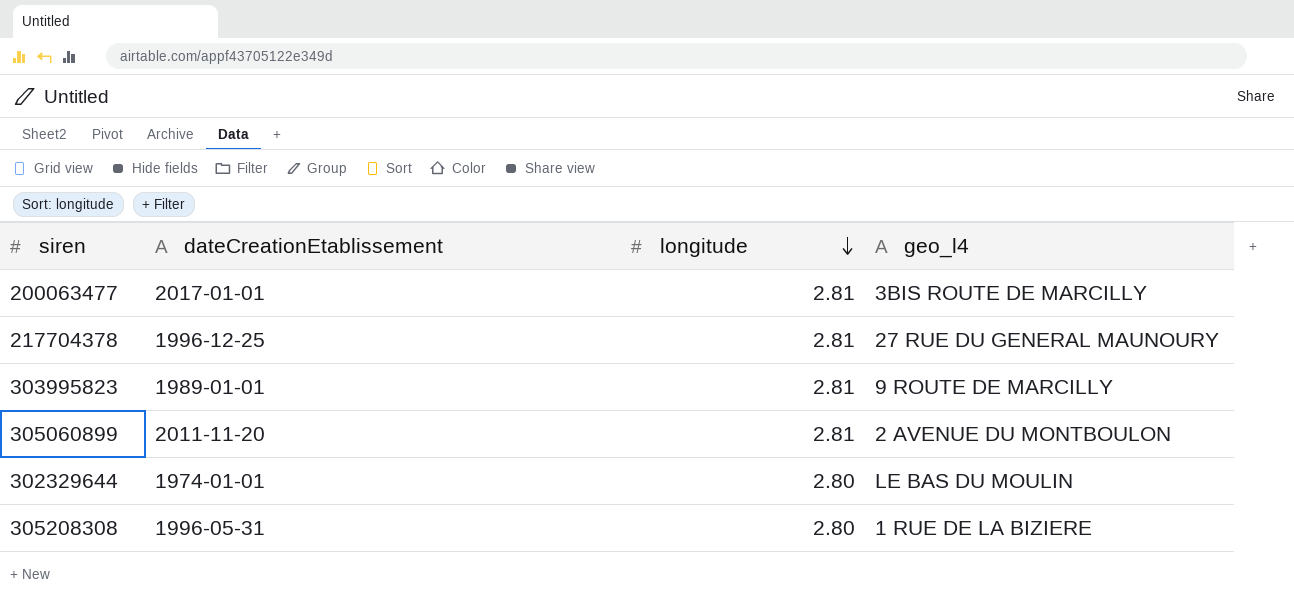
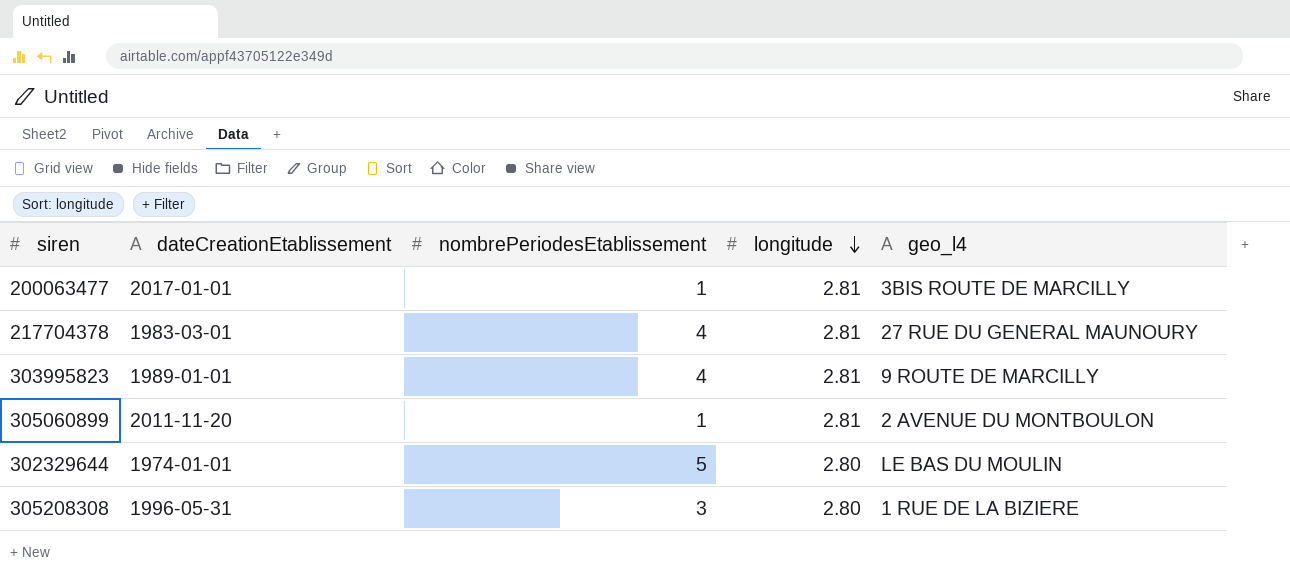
column nombrePeriodesEtablissement | position: none -> 3
217704378 | dateCreationEtablissement: 1996-12-25 -> 1983-03-01

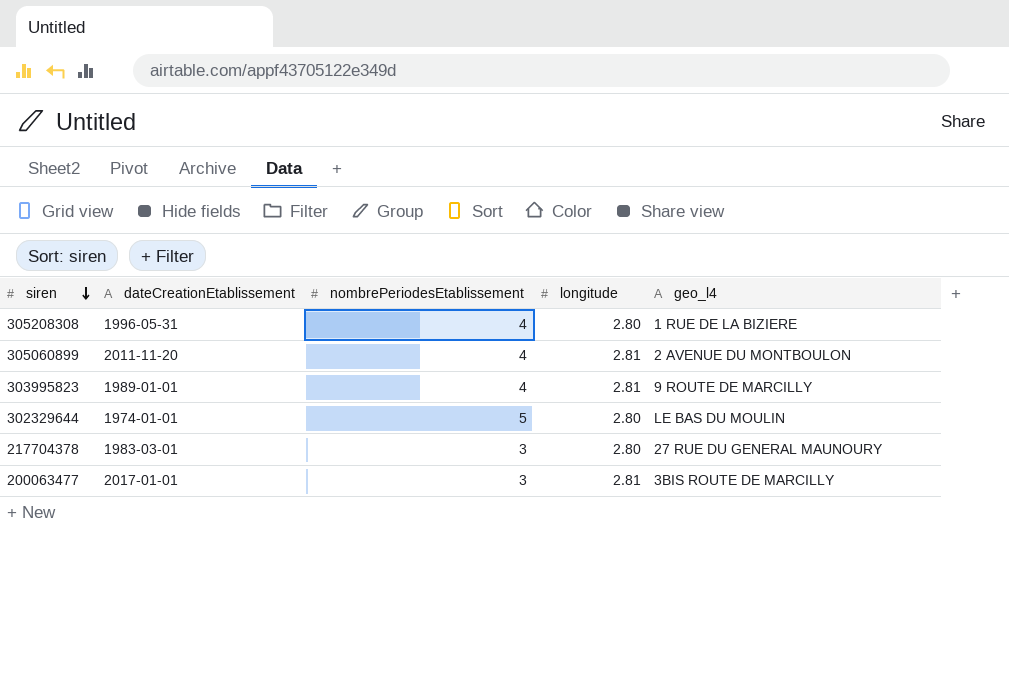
row order: longitude descending -> siren descending
305208308 | nombrePeriodesEtablissement: 3 -> 4
305060899 | nombrePeriodesEtablissement: 1 -> 4
217704378 | nombrePeriodesEtablissement: 4 -> 3
217704378 | longitude: 2.81 -> 2.80
200063477 | nombrePeriodesEtablissement: 1 -> 3

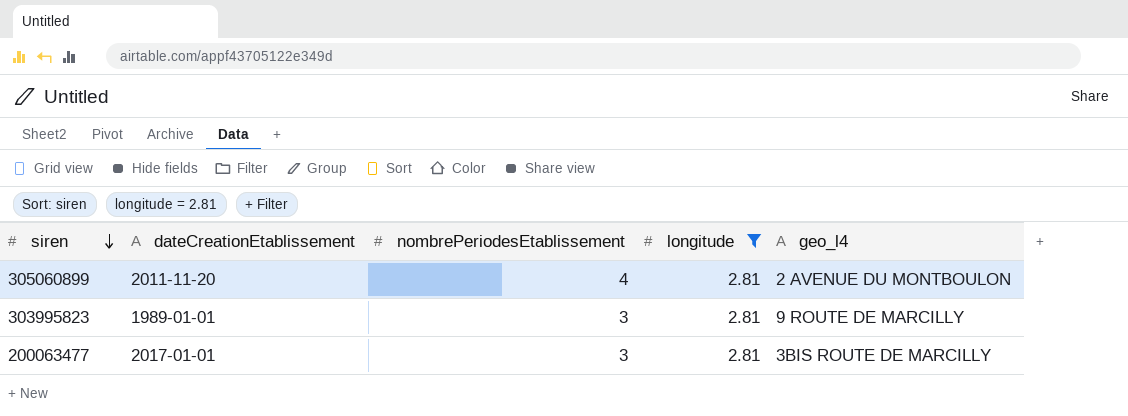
filter: none -> longitude = 2.81
303995823 | nombrePeriodesEtablissement: 4 -> 3

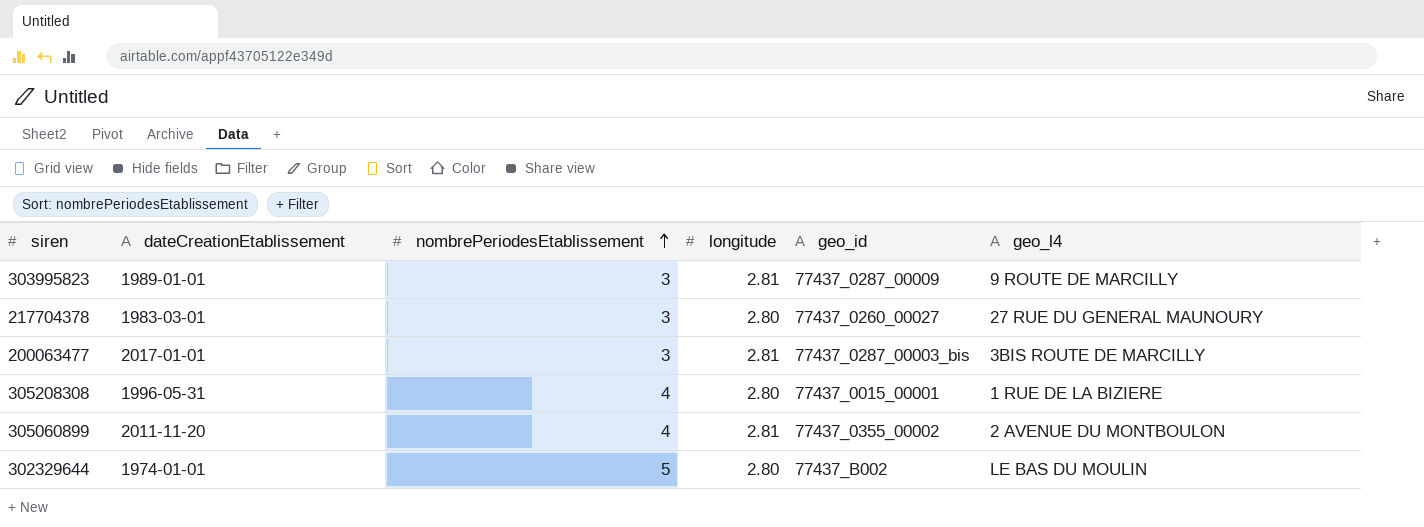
filter: longitude = 2.81 -> none
row order: siren descending -> nombrePeriodesEtablissement ascending
column geo_id | position: none -> 5

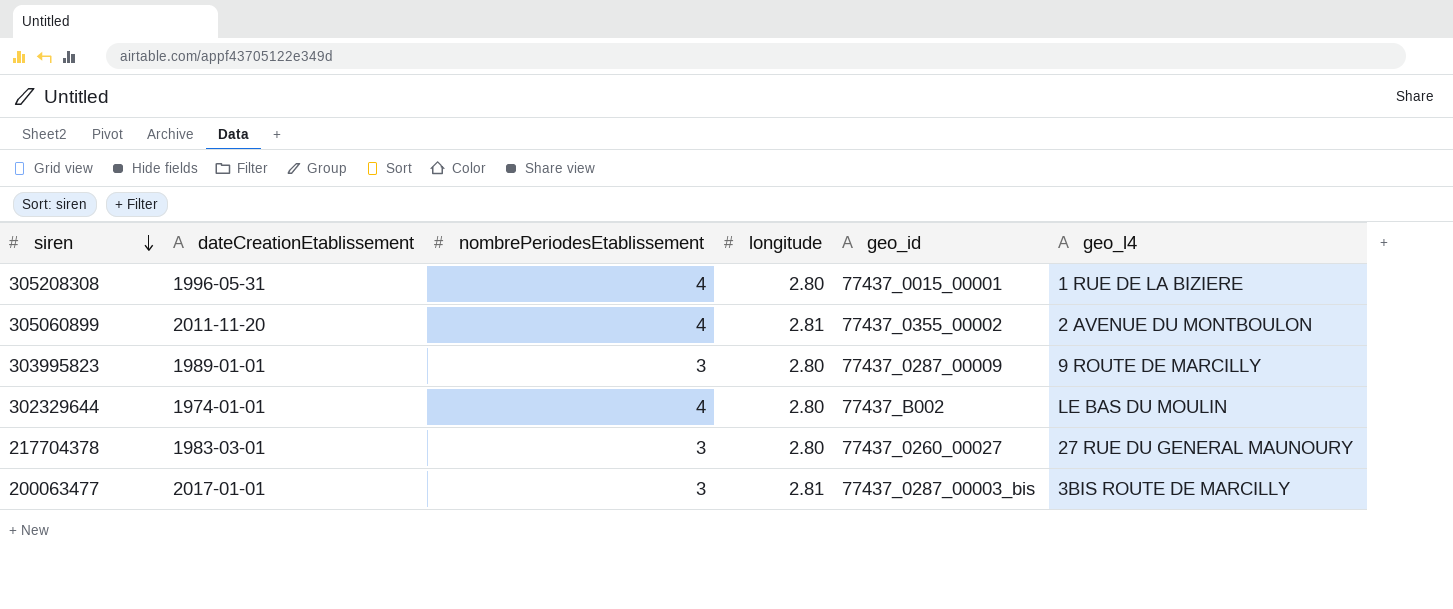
row order: nombrePeriodesEtablissement ascending -> siren descending
303995823 | longitude: 2.81 -> 2.80
302329644 | nombrePeriodesEtablissement: 5 -> 4

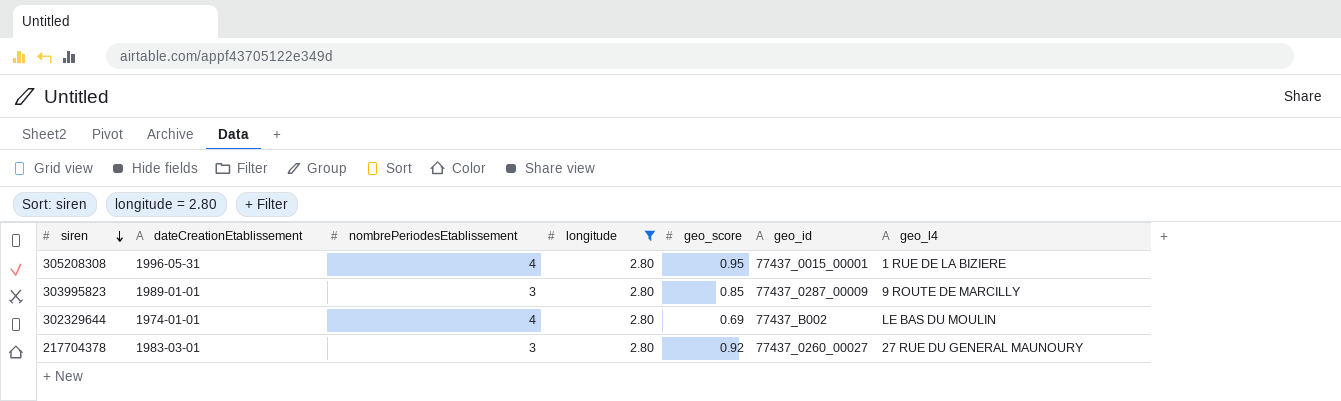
filter: none -> longitude = 2.80
column geo_score | position: none -> 5

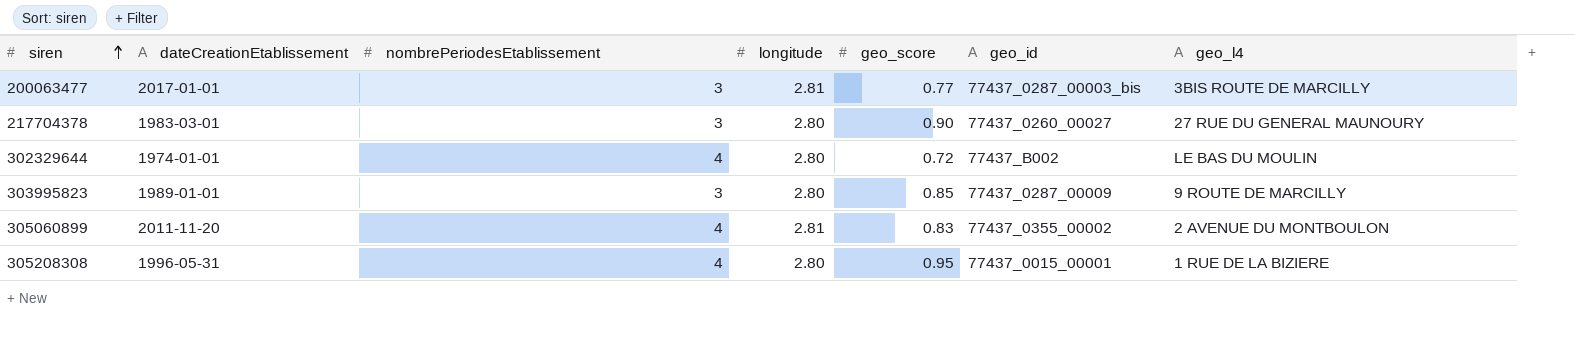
filter: longitude = 2.80 -> none
row order: siren descending -> siren ascending
217704378 | geo_score: 0.92 -> 0.90
302329644 | geo_score: 0.69 -> 0.72

